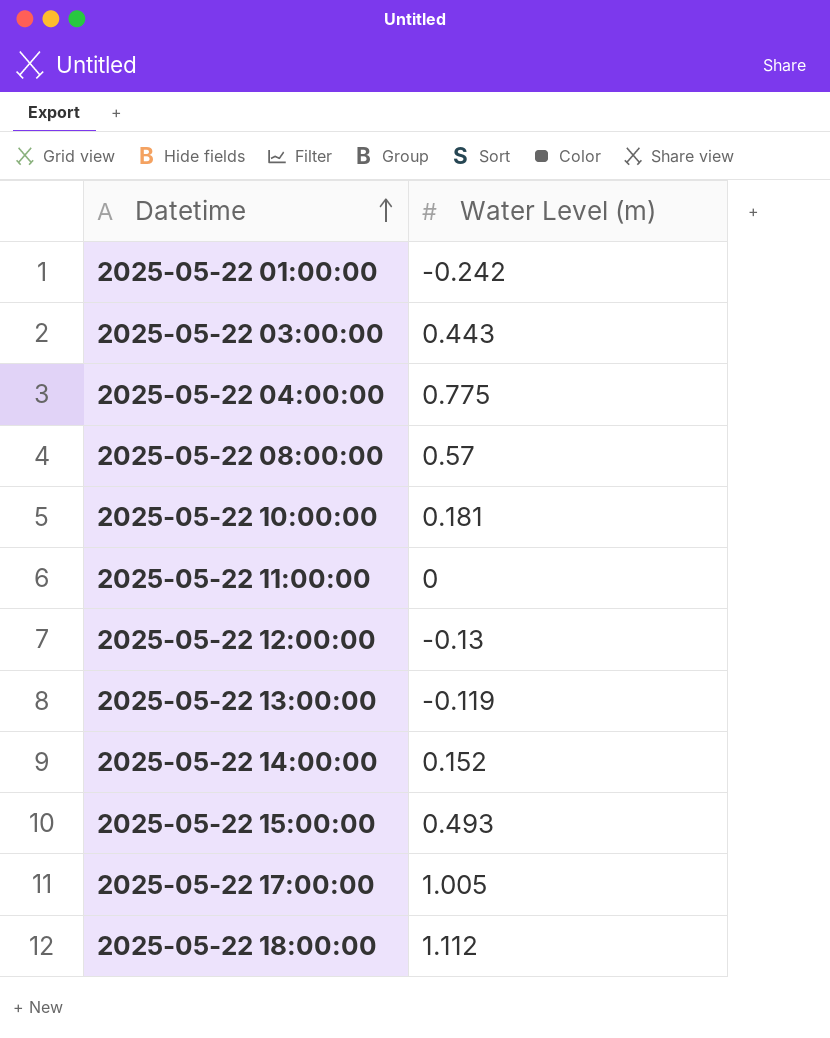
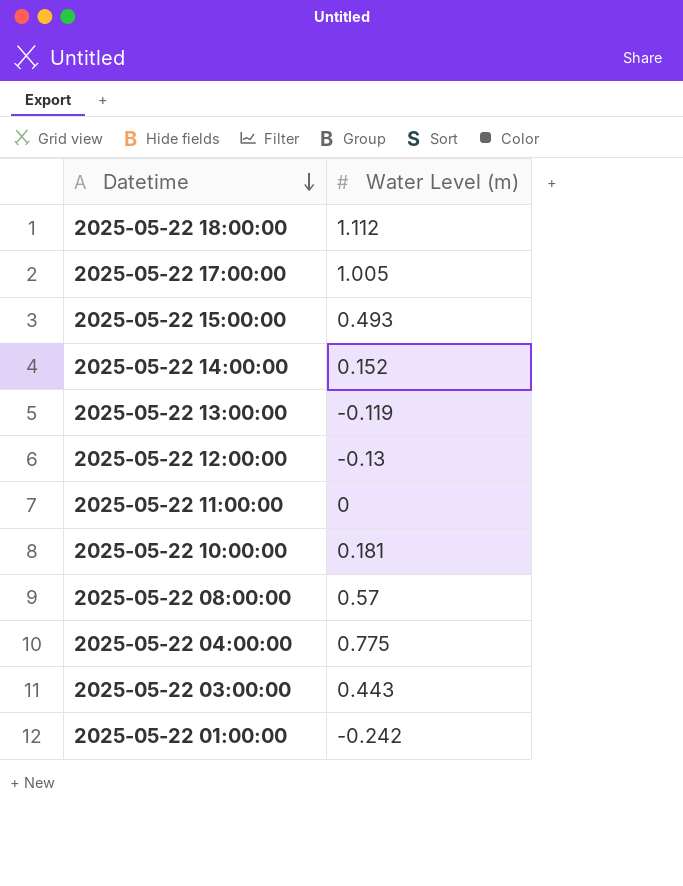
row order: Datetime ascending -> Datetime descending

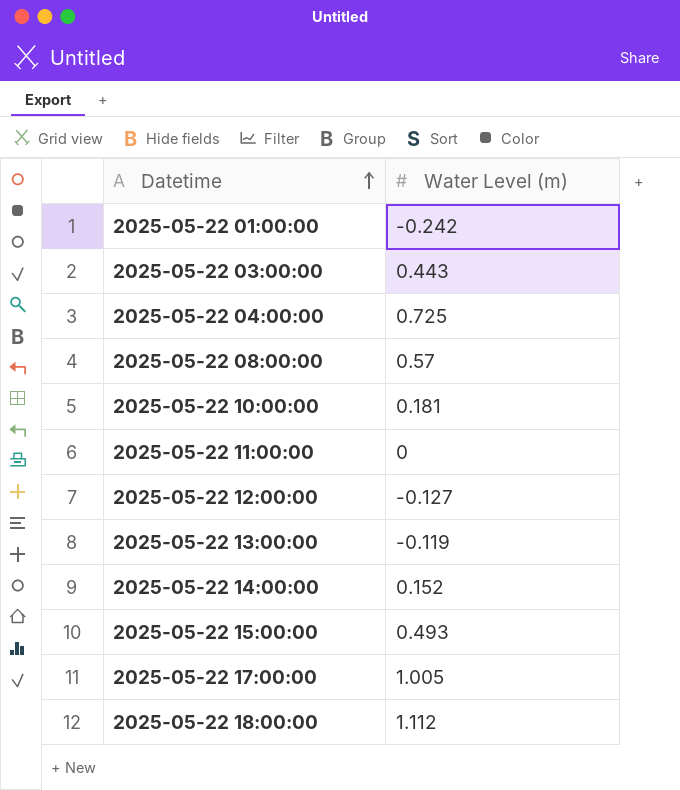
row order: Datetime descending -> Datetime ascending
2025-05-22 04:00:00 | Water Level (m): 0.775 -> 0.725
2025-05-22 12:00:00 | Water Level (m): -0.13 -> -0.127

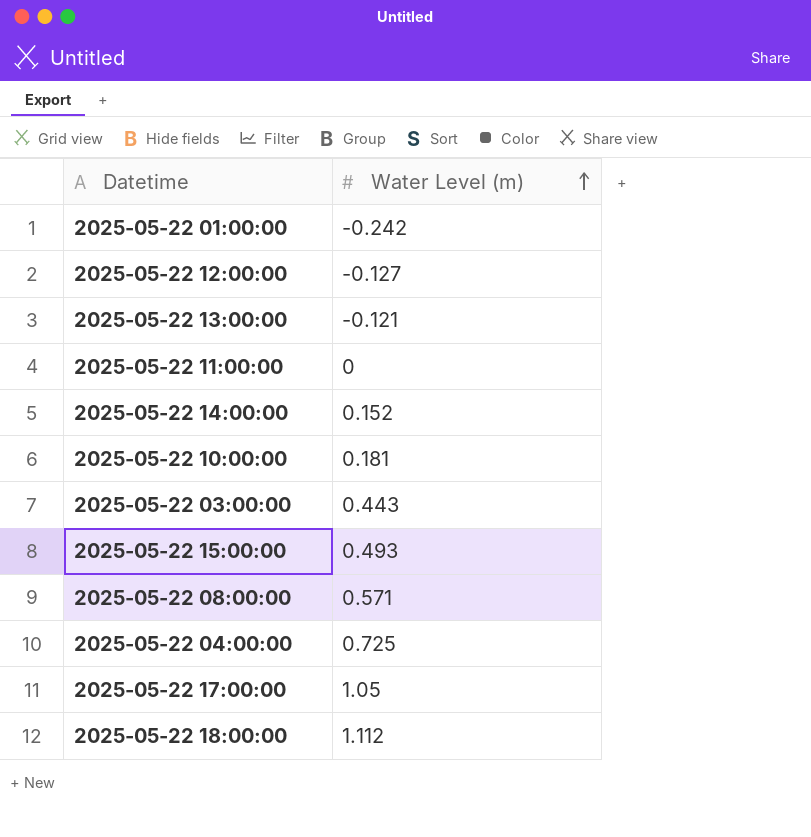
row order: Datetime ascending -> Water Level (m) ascending
2025-05-22 13:00:00 | Water Level (m): -0.119 -> -0.121
2025-05-22 08:00:00 | Water Level (m): 0.57 -> 0.571
2025-05-22 17:00:00 | Water Level (m): 1.005 -> 1.05

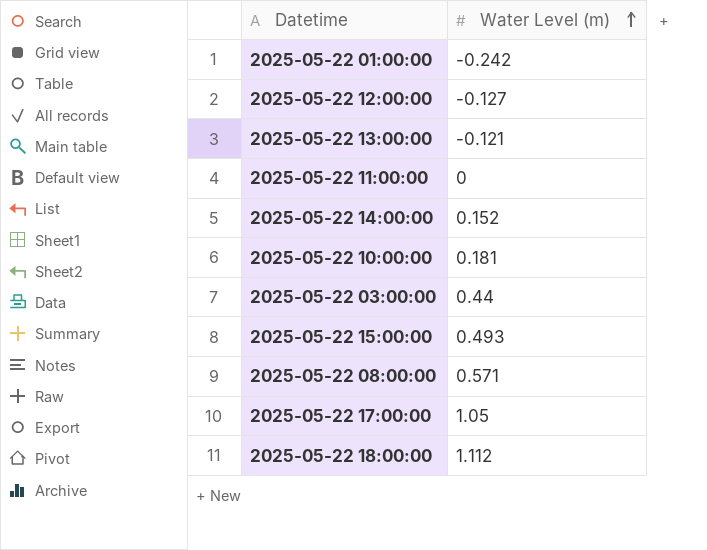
row 2025-05-22 04:00:00: 0.725 -> none
2025-05-22 03:00:00 | Water Level (m): 0.443 -> 0.44

